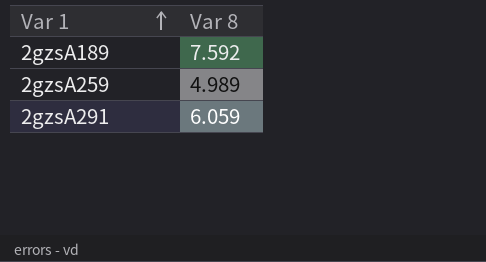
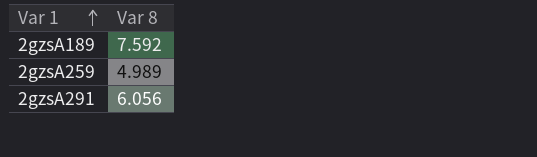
2gzsA291 | Var 8: 6.059 -> 6.056

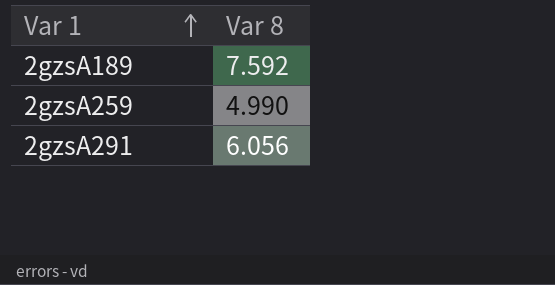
2gzsA259 | Var 8: 4.989 -> 4.990

